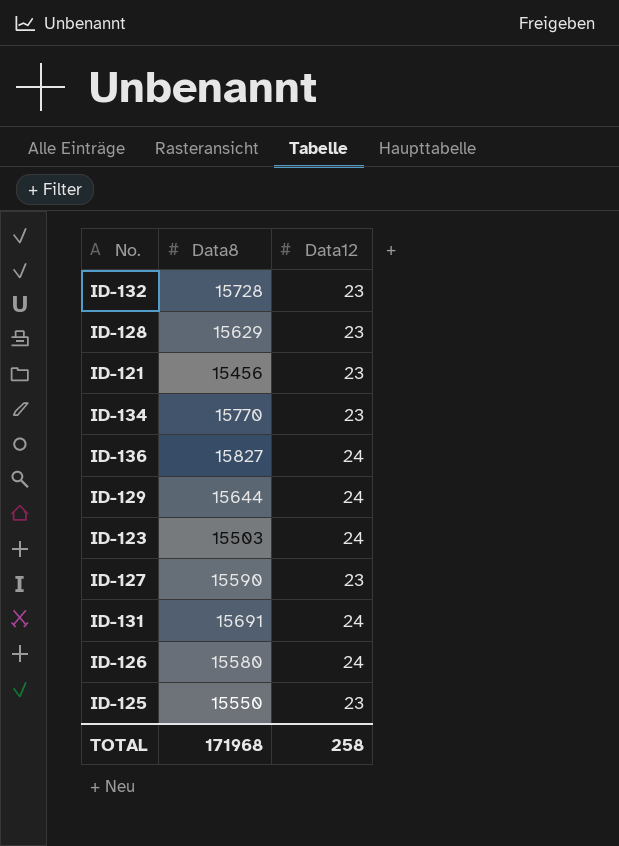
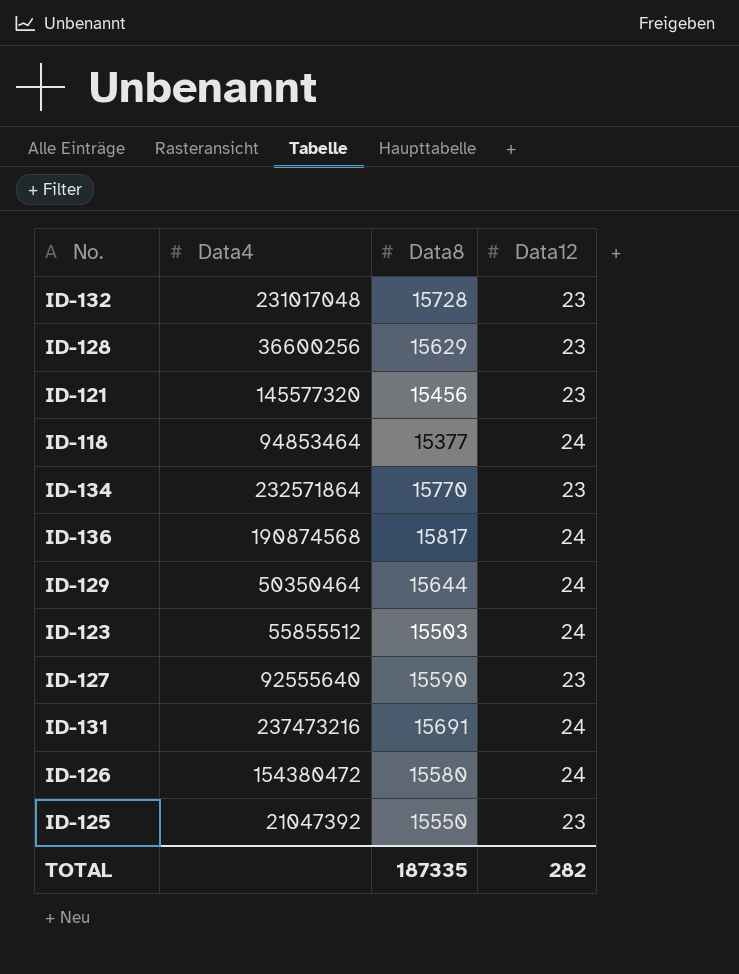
column Data4 | position: none -> 2
row ID-118: none -> 94853464 | 15377 | 24
ID-136 | Data8: 15827 -> 15817
TOTAL | Data8: 171968 -> 187335
TOTAL | Data12: 258 -> 282

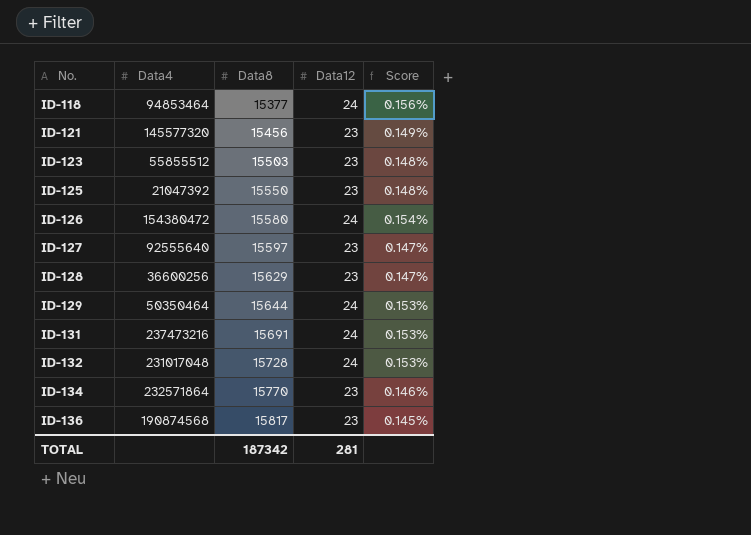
row order: none -> No. ascending
column Score | formula: none -> [Data12] / [Data8]
ID-123 | Data12: 24 -> 23
ID-127 | Data8: 15590 -> 15597
ID-132 | Data12: 23 -> 24
ID-136 | Data12: 24 -> 23
TOTAL | Data8: 187335 -> 187342
TOTAL | Data12: 282 -> 281

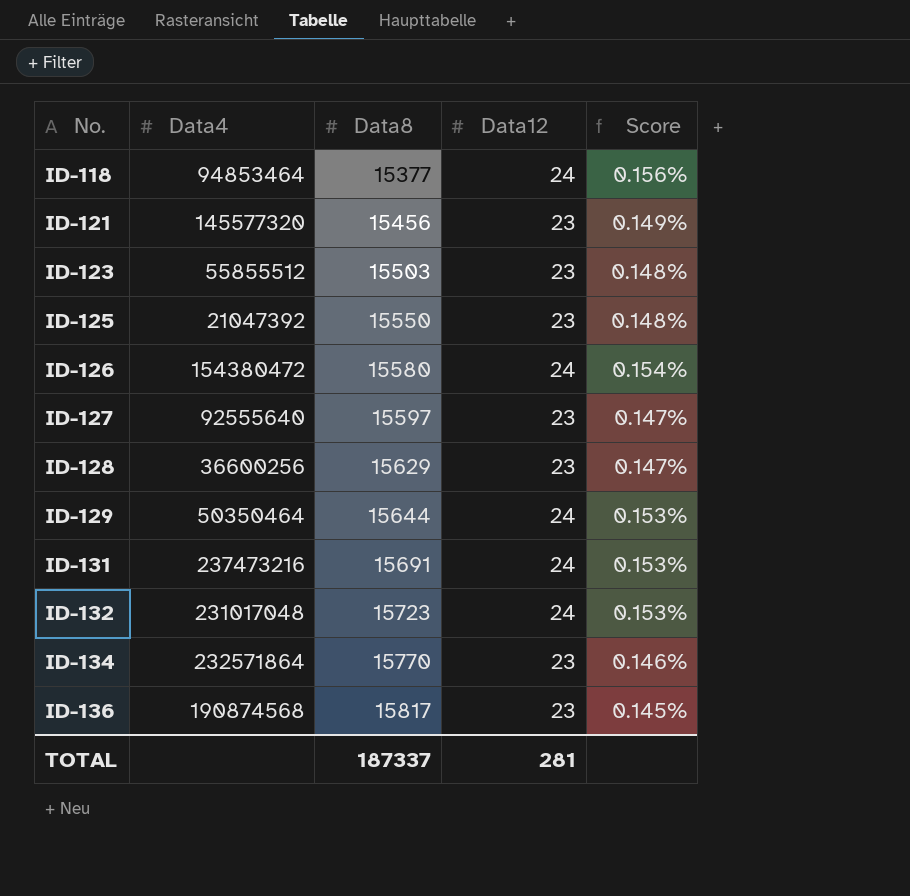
ID-132 | Data8: 15728 -> 15723
TOTAL | Data8: 187342 -> 187337

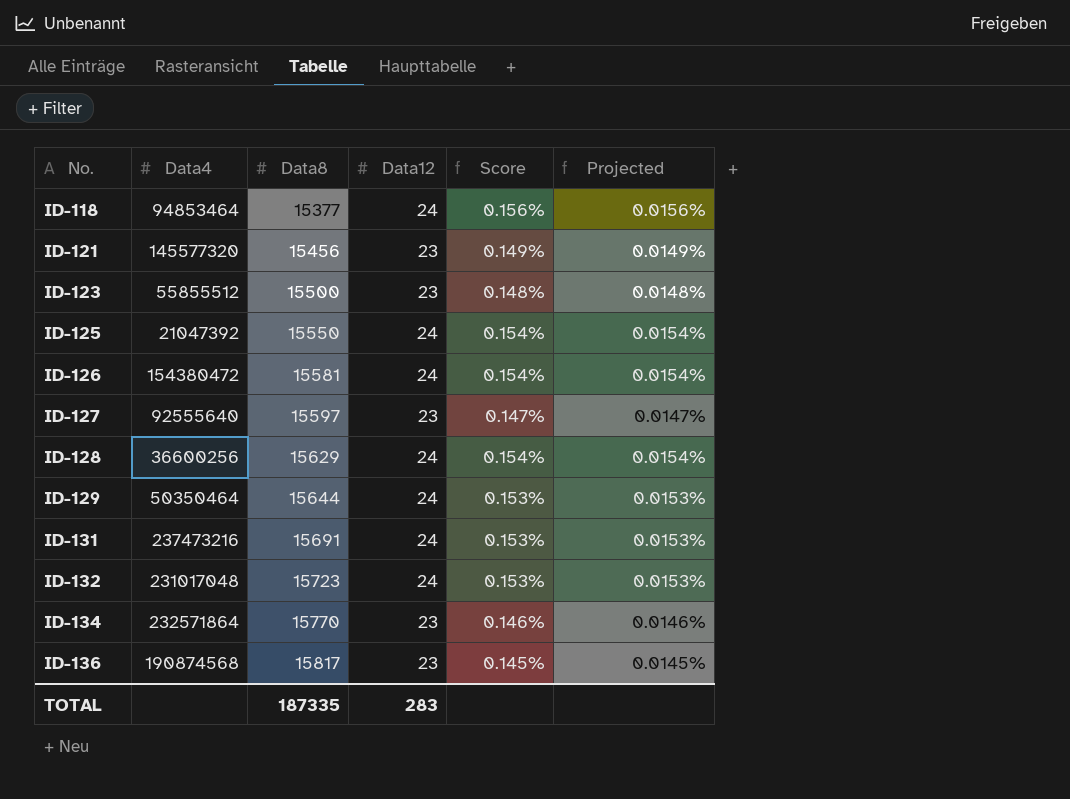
column Projected | formula: none -> [Score] * 0.1
ID-123 | Data8: 15503 -> 15500
ID-125 | Data12: 23 -> 24
ID-125 | Score: 0.148% -> 0.154%
ID-126 | Data8: 15580 -> 15581
ID-128 | Data12: 23 -> 24
ID-128 | Score: 0.147% -> 0.154%
TOTAL | Data8: 187337 -> 187335
TOTAL | Data12: 281 -> 283

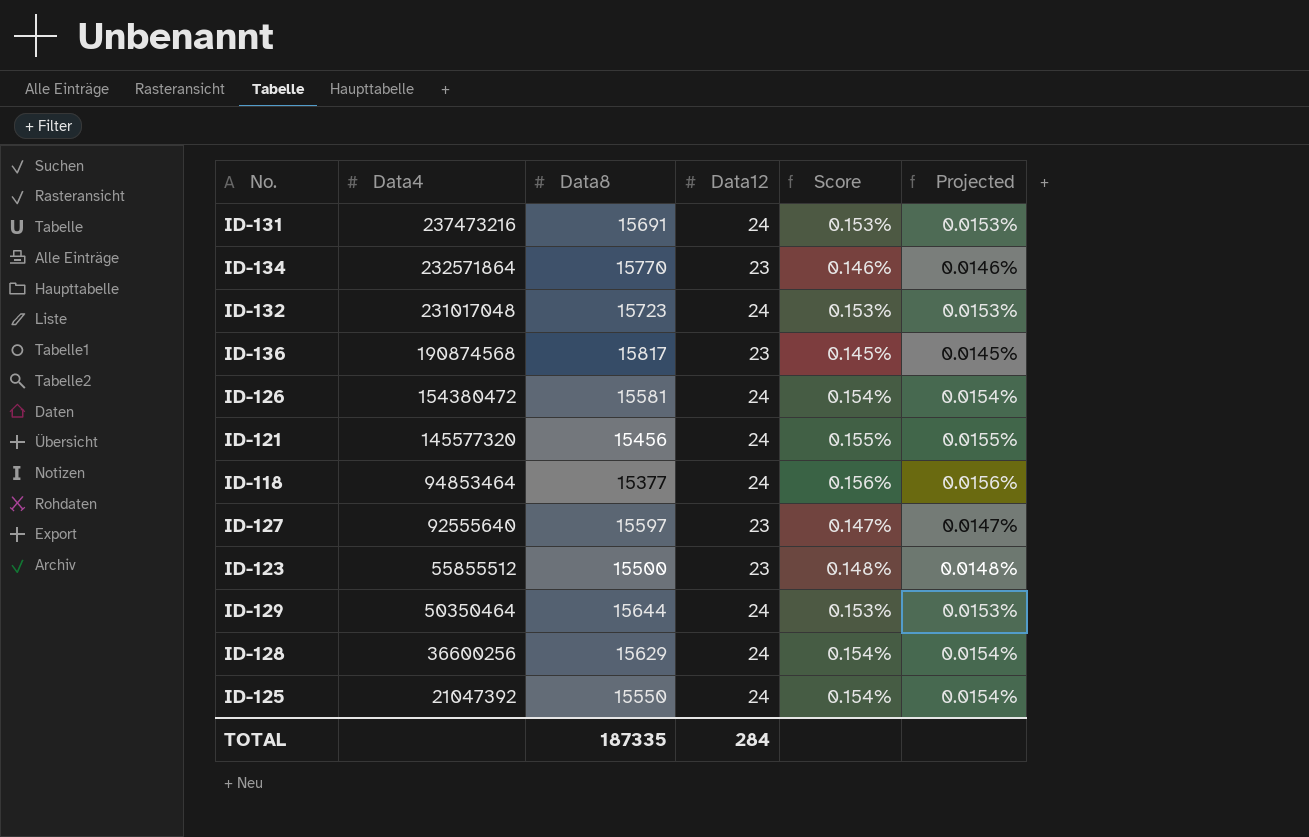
row order: No. ascending -> Data4 descending
ID-121 | Data12: 23 -> 24
ID-121 | Score: 0.149% -> 0.155%
ID-121 | Projected: 0.0149% -> 0.0155%
TOTAL | Data12: 283 -> 284

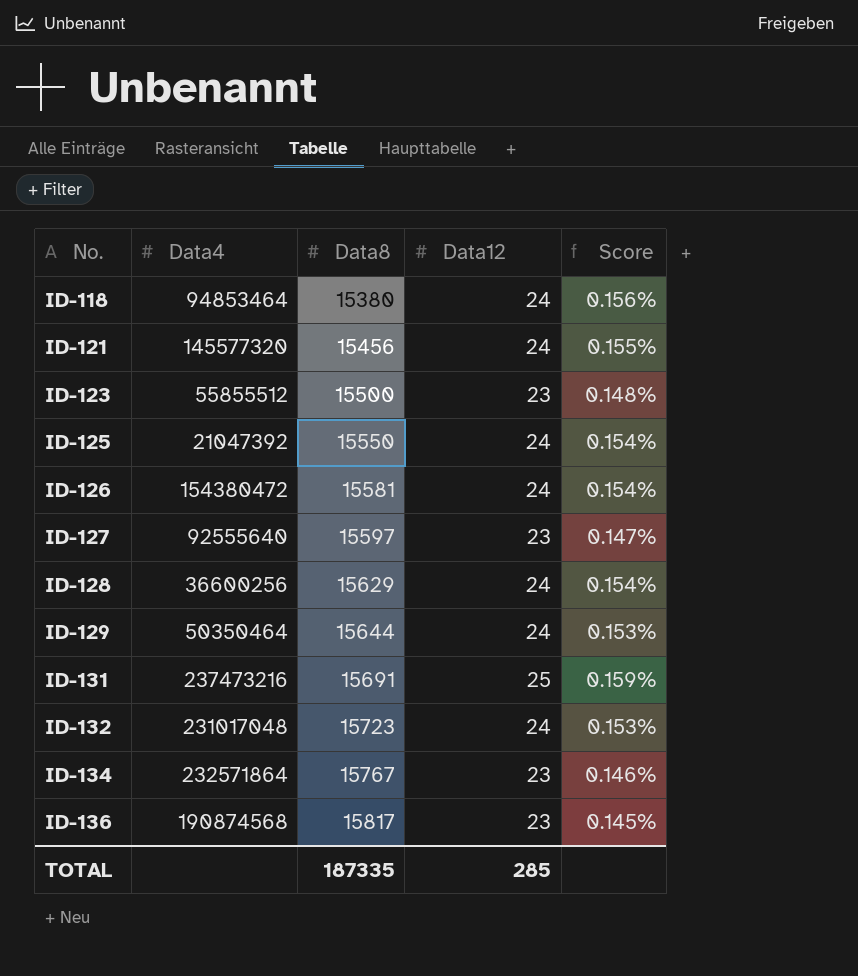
row order: Data4 descending -> No. ascending
column Projected | formula: [Score] * 0.1 -> none
ID-118 | Data8: 15377 -> 15380
ID-131 | Data12: 24 -> 25
ID-131 | Score: 0.153% -> 0.159%
ID-134 | Data8: 15770 -> 15767
TOTAL | Data12: 284 -> 285

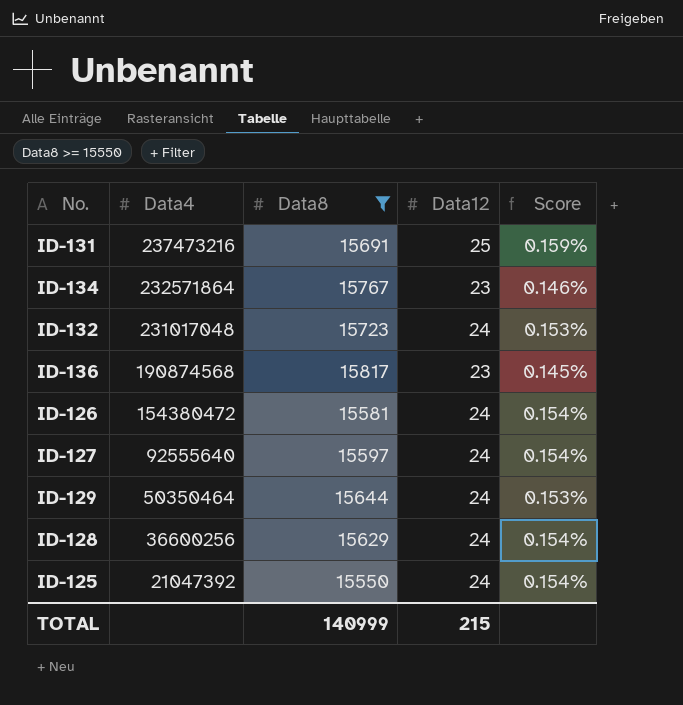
filter: none -> Data8 >= 15550
row order: No. ascending -> Data4 descending
ID-127 | Data12: 23 -> 24
ID-127 | Score: 0.147% -> 0.154%
TOTAL | Data8: 187335 -> 140999
TOTAL | Data12: 285 -> 215

